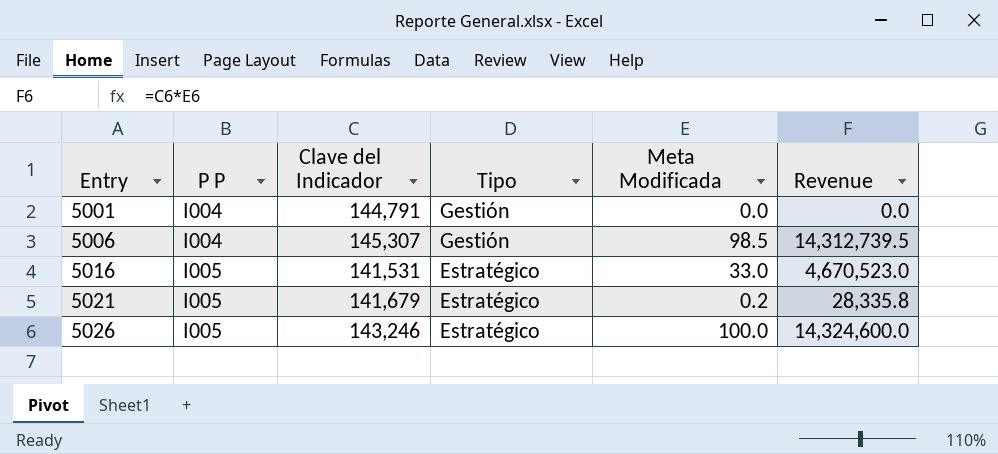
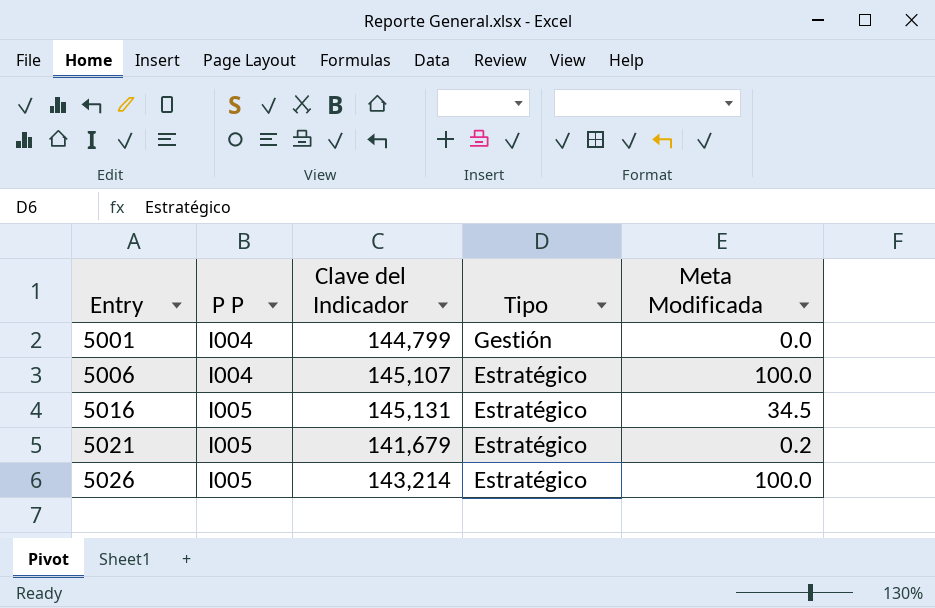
column Revenue | formula: [Clave del Indicador] * [Meta Modificada] -> none
5001 | Clave del Indicador: 144,791 -> 144,799
5006 | Clave del Indicador: 145,307 -> 145,107
5006 | Tipo: Gestión -> Estratégico
5006 | Meta Modificada: 98.5 -> 100.0
5016 | Clave del Indicador: 141,531 -> 145,131
5016 | Meta Modificada: 33.0 -> 34.5
5026 | Clave del Indicador: 143,246 -> 143,214

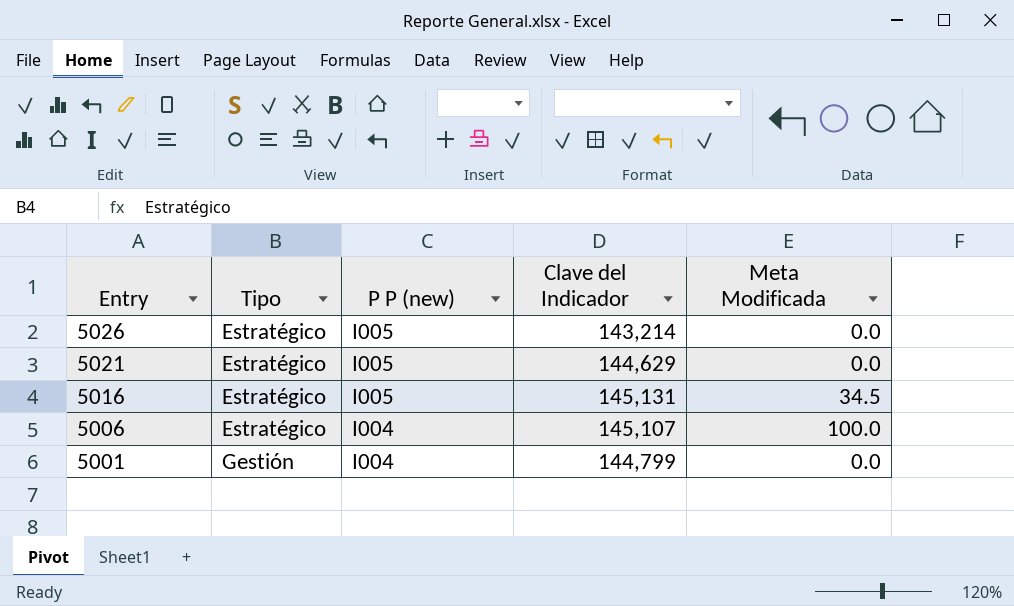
row order: Entry ascending -> Entry descending
column Tipo | position: 4 -> 2
column name: P P -> P P (new)
5026 | Meta Modificada: 100.0 -> 0.0
5021 | Clave del Indicador: 141,679 -> 144,629
5021 | Meta Modificada: 0.2 -> 0.0

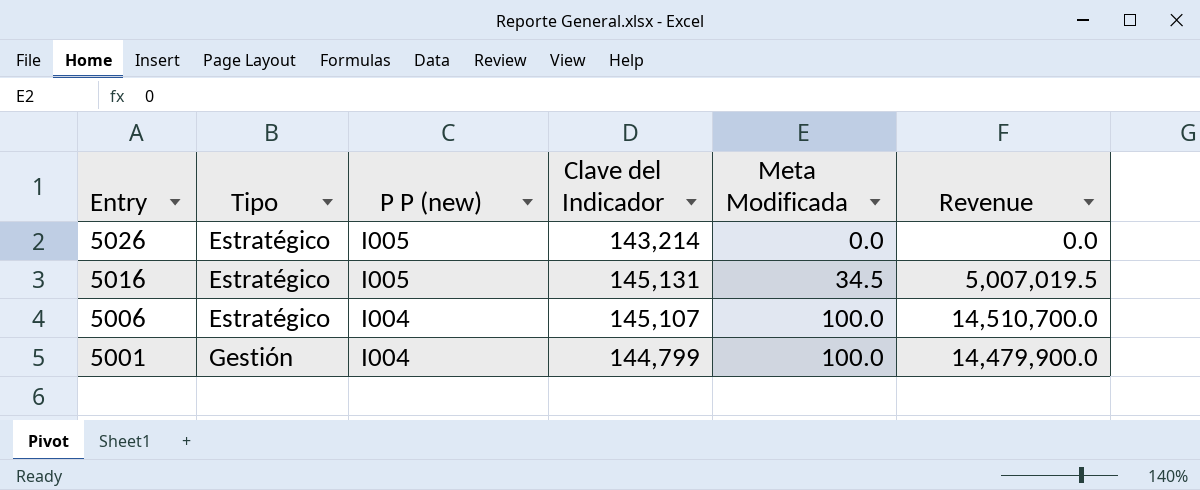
column Revenue | formula: none -> [Clave del Indicador] * [Meta Modificada]
row 5021: Estratégico | I005 | 144,629 | 0.0 -> none
5001 | Meta Modificada: 0.0 -> 100.0

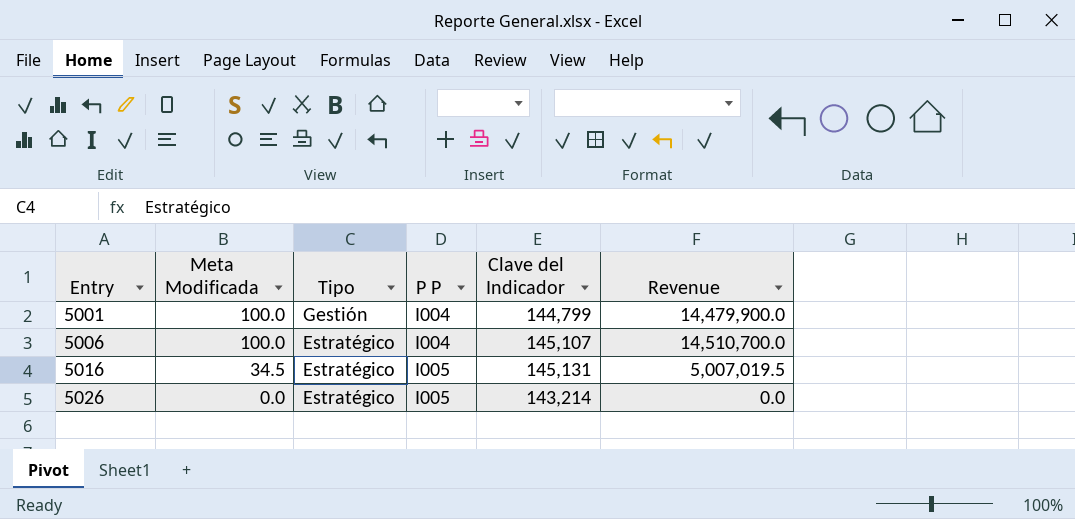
row order: Entry descending -> Entry ascending
column Meta Modificada | position: 5 -> 2
column name: P P (new) -> P P

